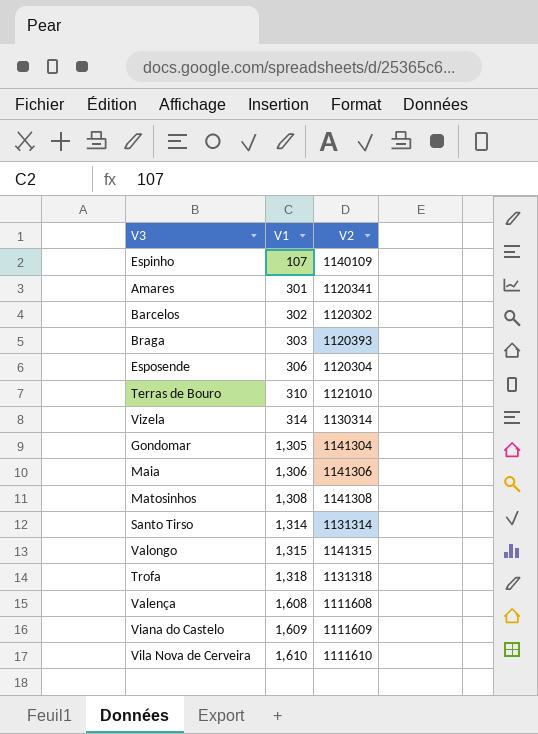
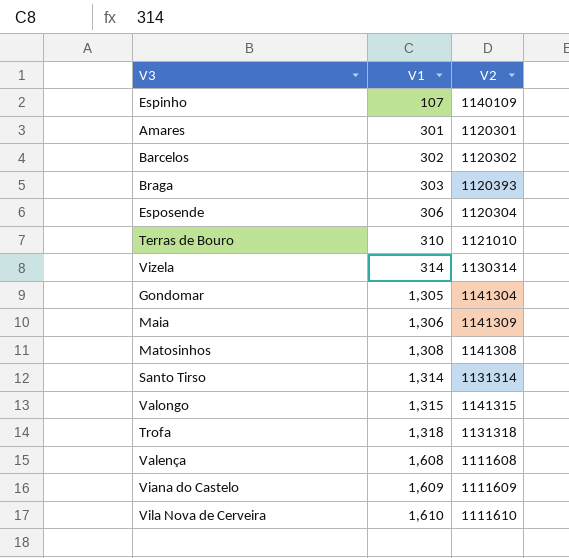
Amares | V2: 1120341 -> 1120301
Maia | V2: 1141306 -> 1141309

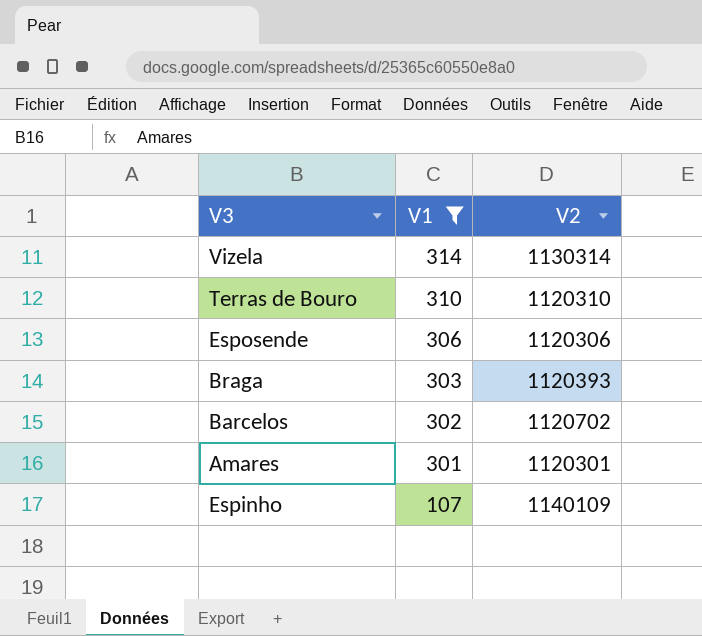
filter: none -> V1 <= 314
row order: V1 ascending -> V1 descending
Terras de Bouro | V2: 1121010 -> 1120310
Esposende | V2: 1120304 -> 1120306
Barcelos | V2: 1120302 -> 1120702

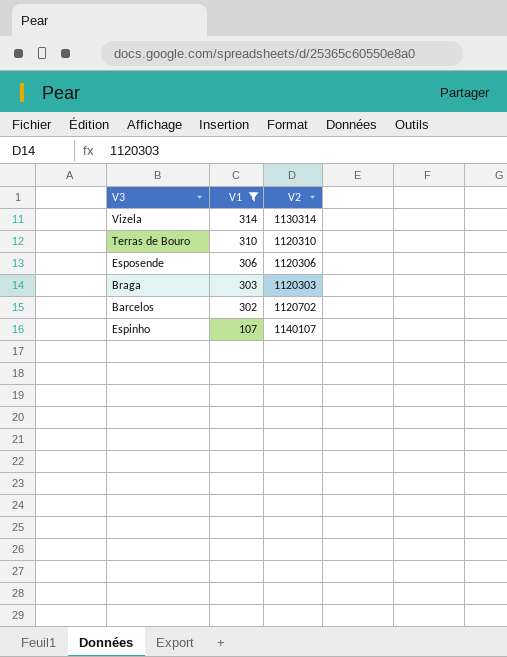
row Amares: 301 | 1120301 -> none
Braga | V2: 1120393 -> 1120303
Espinho | V2: 1140109 -> 1140107

